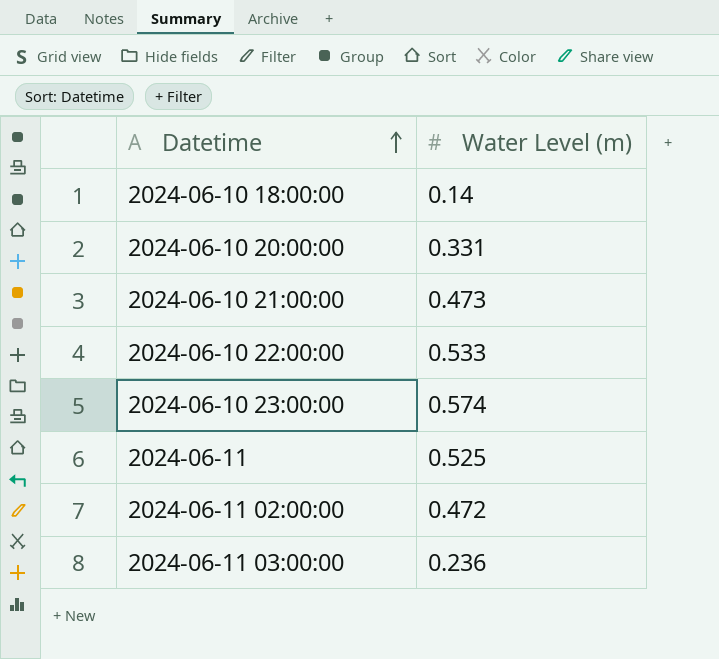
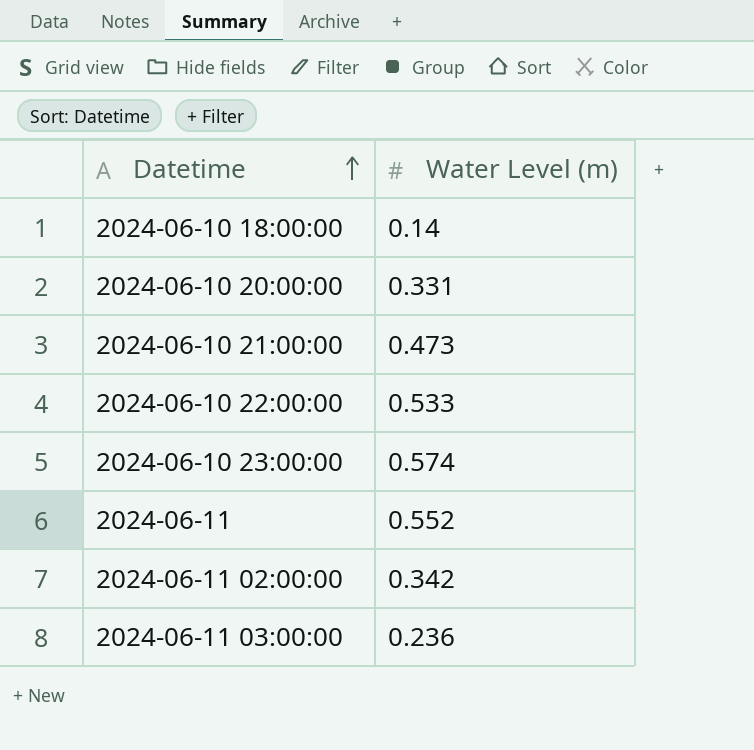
2024-06-11 | Water Level (m): 0.525 -> 0.552
2024-06-11 02:00:00 | Water Level (m): 0.472 -> 0.342

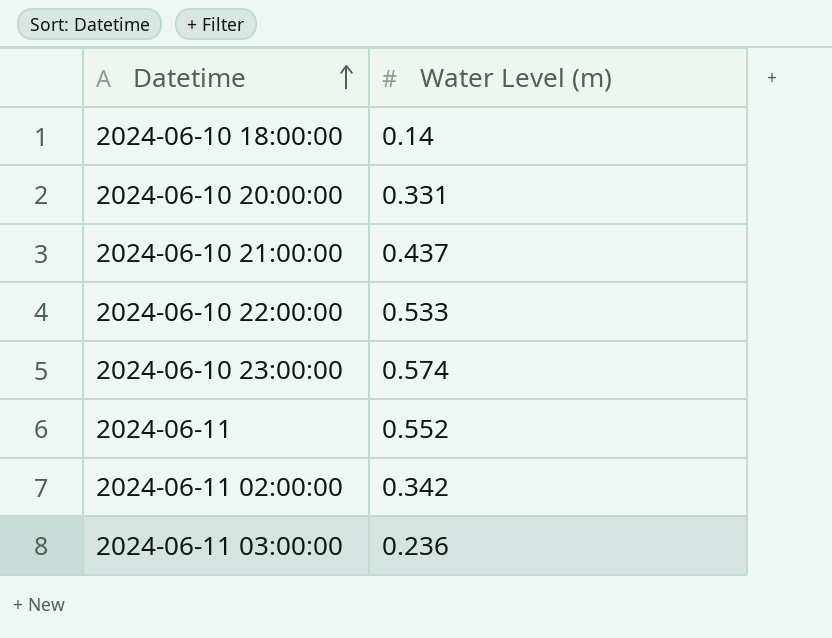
2024-06-10 21:00:00 | Water Level (m): 0.473 -> 0.437

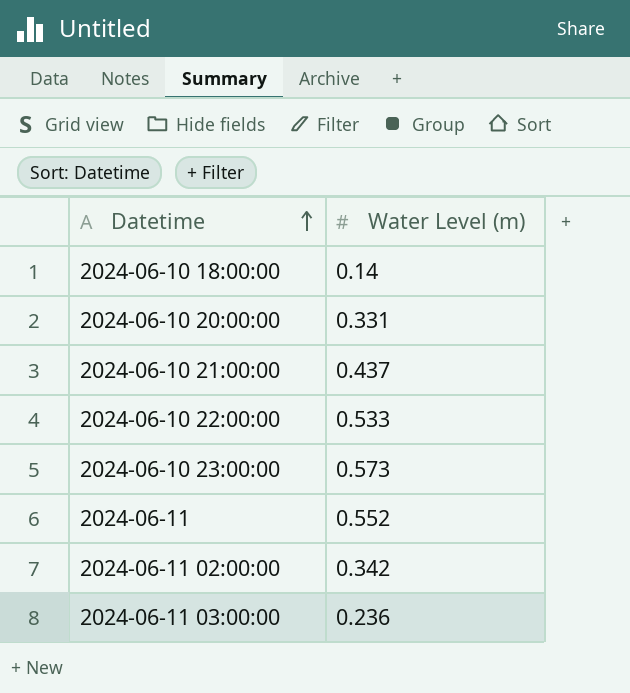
2024-06-10 23:00:00 | Water Level (m): 0.574 -> 0.573

